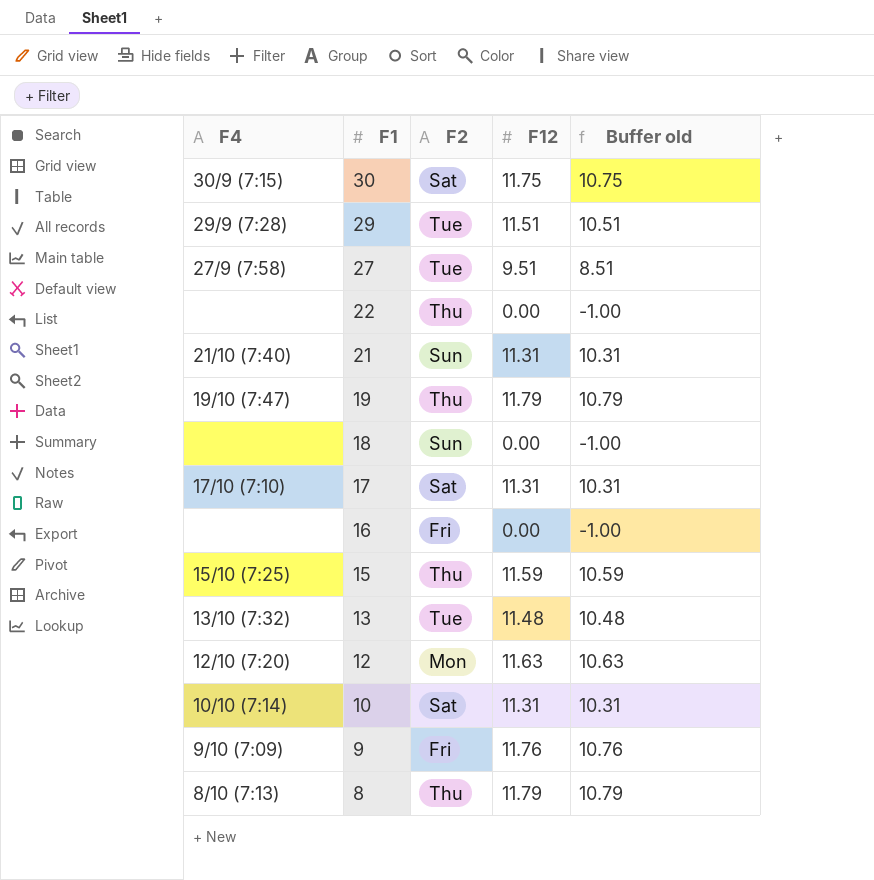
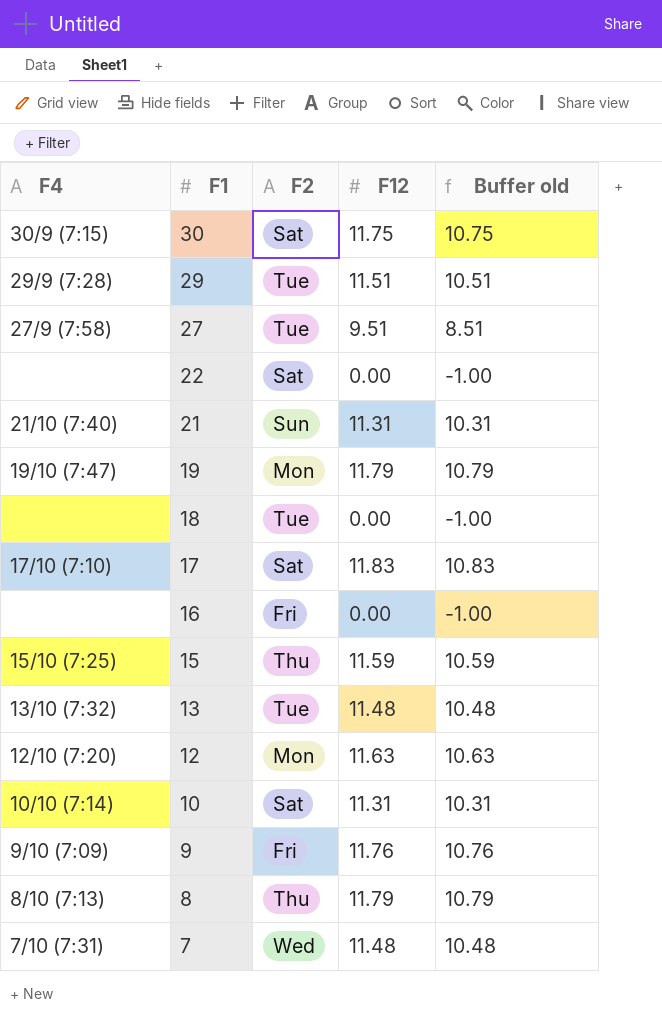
22 | F2: Thu -> Sat
19 | F2: Thu -> Mon
18 | F2: Sun -> Tue
17 | F12: 11.31 -> 11.83
17 | Buffer old: 10.31 -> 10.83
row 7: none -> 7/10 (7:31) | Wed | 11.48 | 10.48

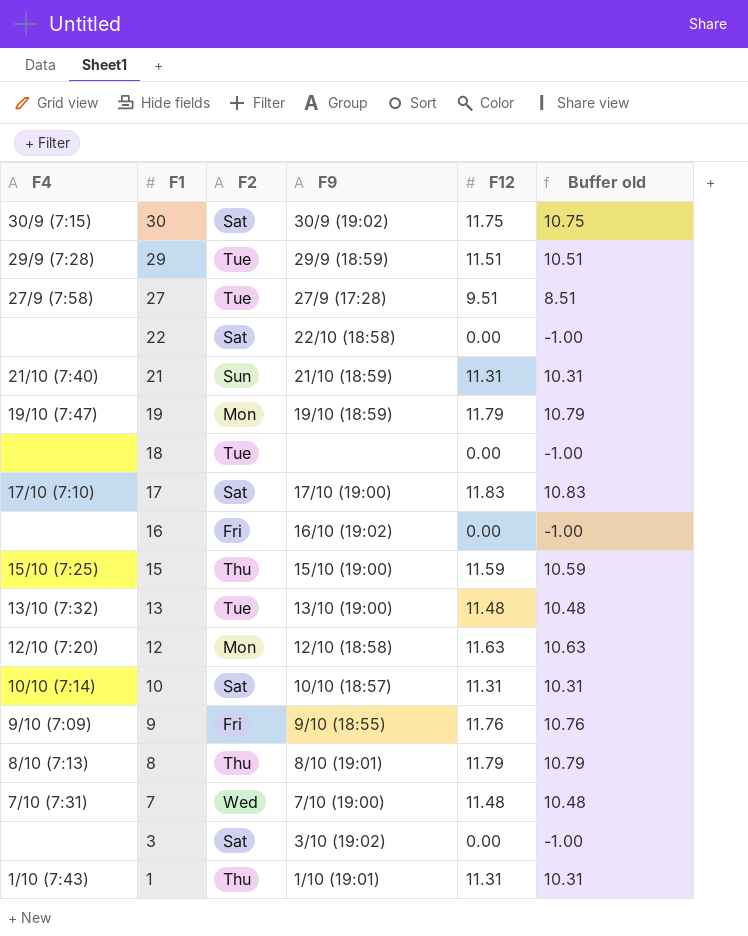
column F9 | position: none -> 4
row 3: none -> none | Sat | 3/10 (19:02) | 0.00 | -1.00
row 1: none -> 1/10 (7:43) | Thu | 1/10 (19:01) | 11.31 | 10.31

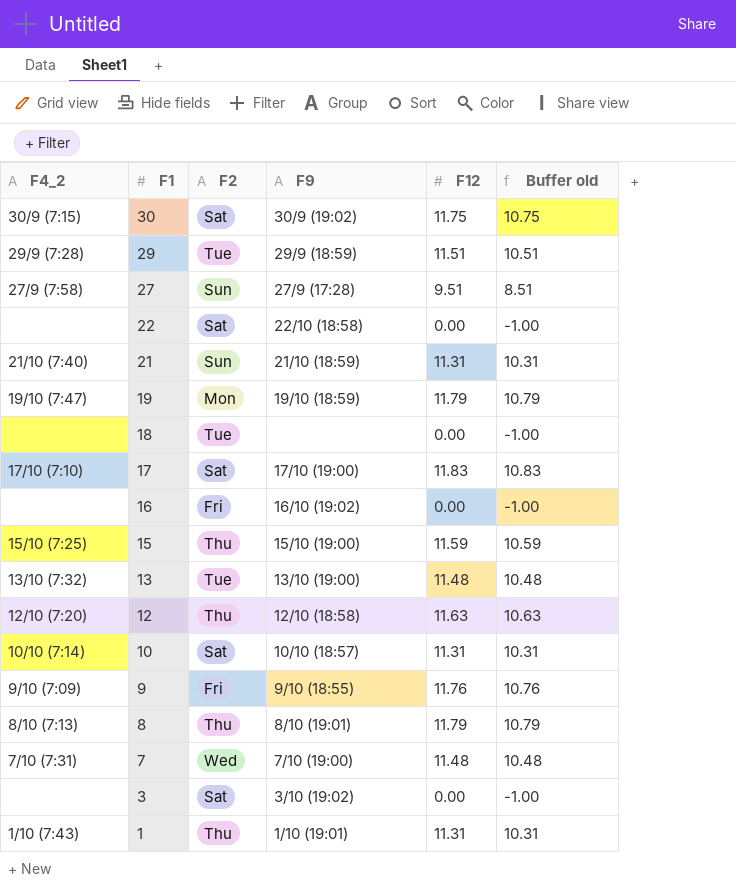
column name: F4 -> F4_2
27 | F2: Tue -> Sun
12 | F2: Mon -> Thu

